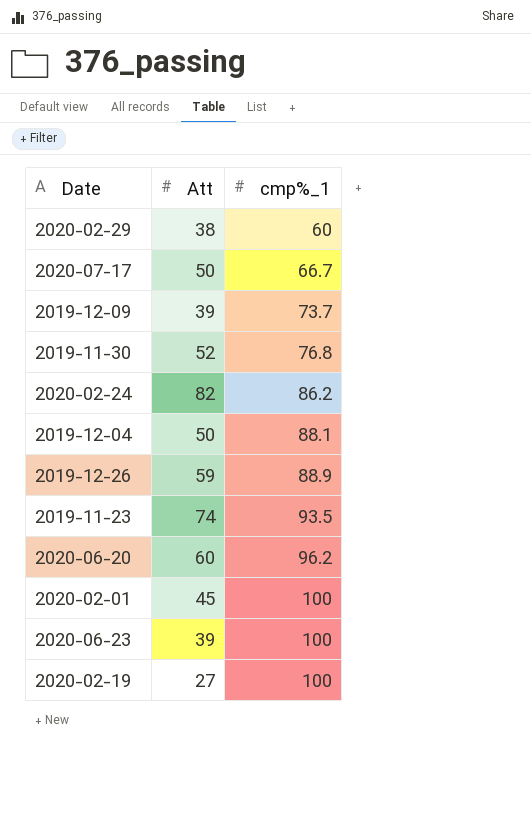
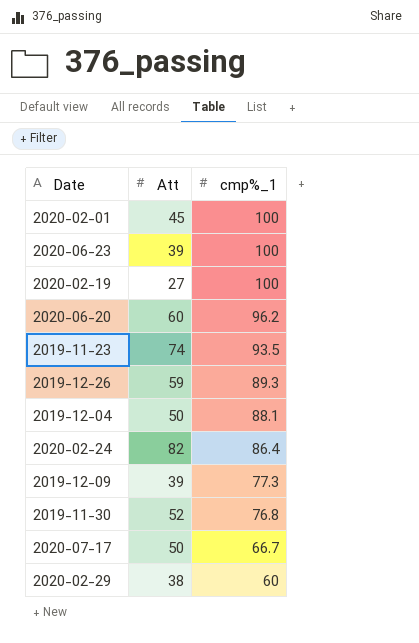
row order: cmp%_1 ascending -> cmp%_1 descending
2019-12-26 | cmp%_1: 88.9 -> 89.3
2020-02-24 | cmp%_1: 86.2 -> 86.4
2019-12-09 | cmp%_1: 73.7 -> 77.3

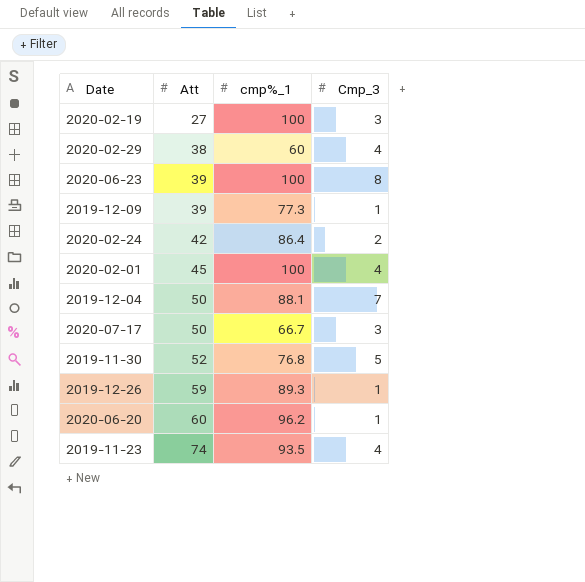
row order: cmp%_1 descending -> Att ascending
column Cmp_3 | position: none -> 4
2020-02-24 | Att: 82 -> 42

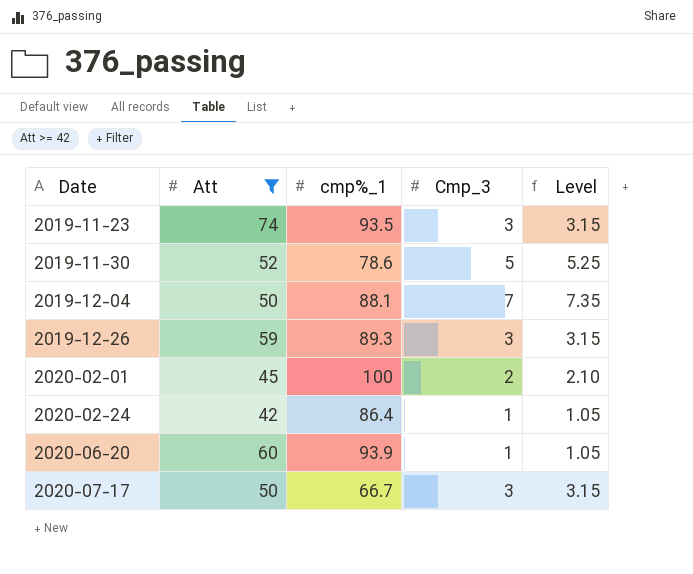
filter: none -> Att >= 42
row order: Att ascending -> Date ascending
column Level | formula: none -> [Cmp_3] * 1.05
2019-11-23 | Cmp_3: 4 -> 3
2019-11-30 | cmp%_1: 76.8 -> 78.6
2019-12-26 | Cmp_3: 1 -> 3
2020-02-01 | Cmp_3: 4 -> 2
2020-02-24 | Cmp_3: 2 -> 1
2020-06-20 | cmp%_1: 96.2 -> 93.9

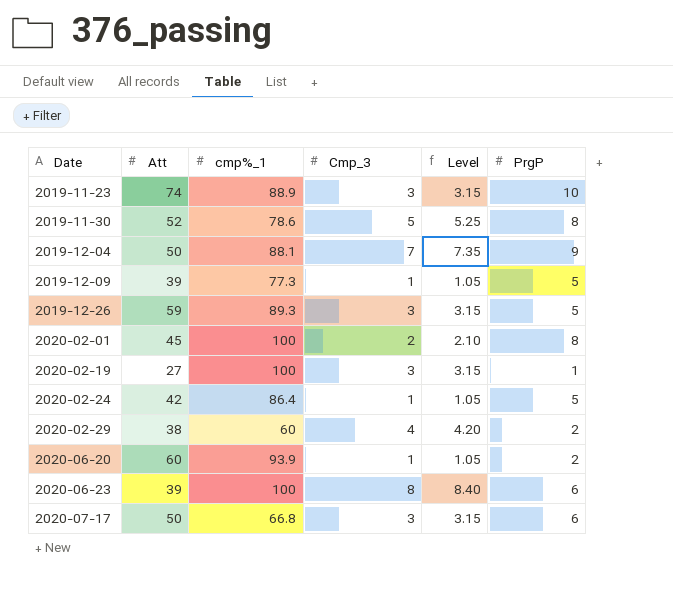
filter: Att >= 42 -> none
column PrgP | position: none -> 6
2019-11-23 | cmp%_1: 93.5 -> 88.9
2020-07-17 | cmp%_1: 66.7 -> 66.8

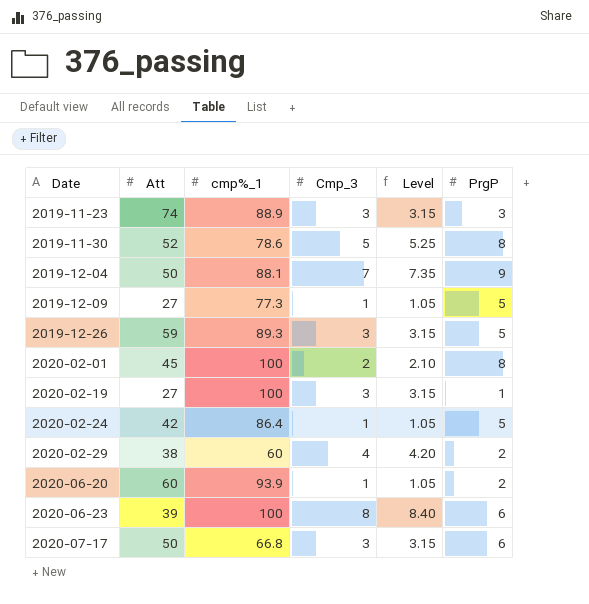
2019-11-23 | PrgP: 10 -> 3
2019-12-09 | Att: 39 -> 27

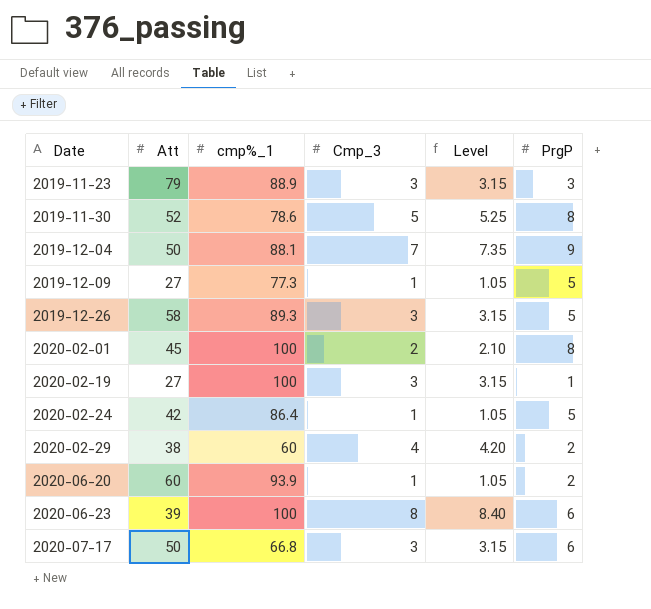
2019-11-23 | Att: 74 -> 79
2019-12-26 | Att: 59 -> 58

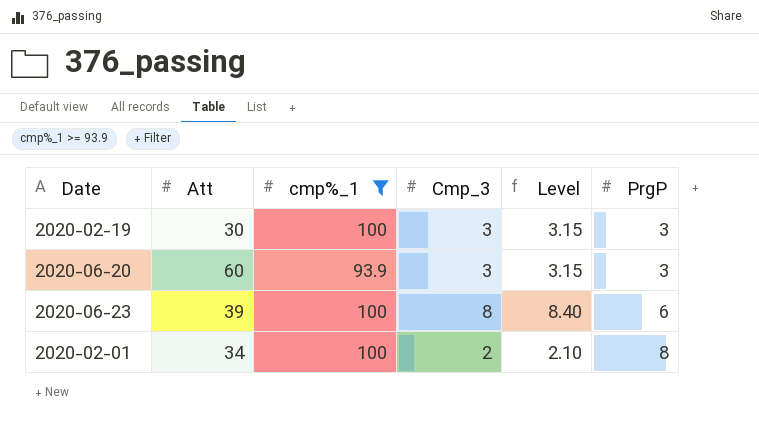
filter: none -> cmp%_1 >= 93.9
row order: Date ascending -> PrgP ascending
2020-02-19 | Att: 27 -> 30
2020-02-19 | PrgP: 1 -> 3
2020-06-20 | Cmp_3: 1 -> 3
2020-06-20 | Level: 1.05 -> 3.15
2020-06-20 | PrgP: 2 -> 3
2020-02-01 | Att: 45 -> 34

